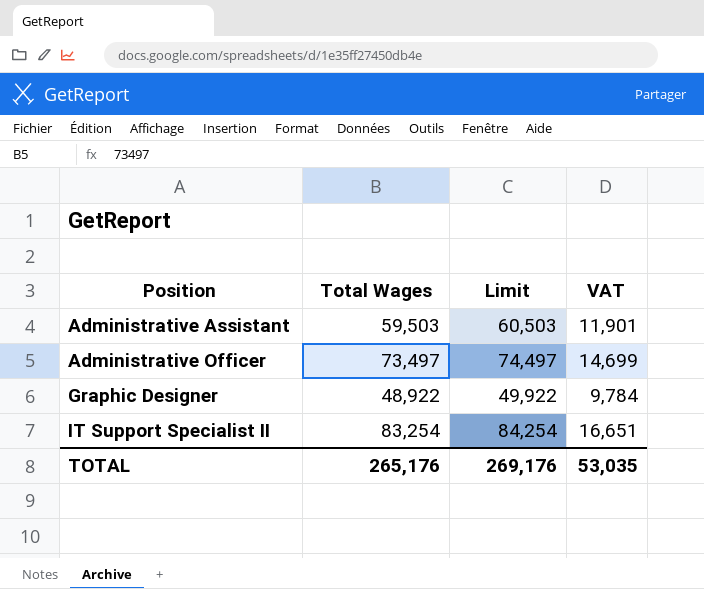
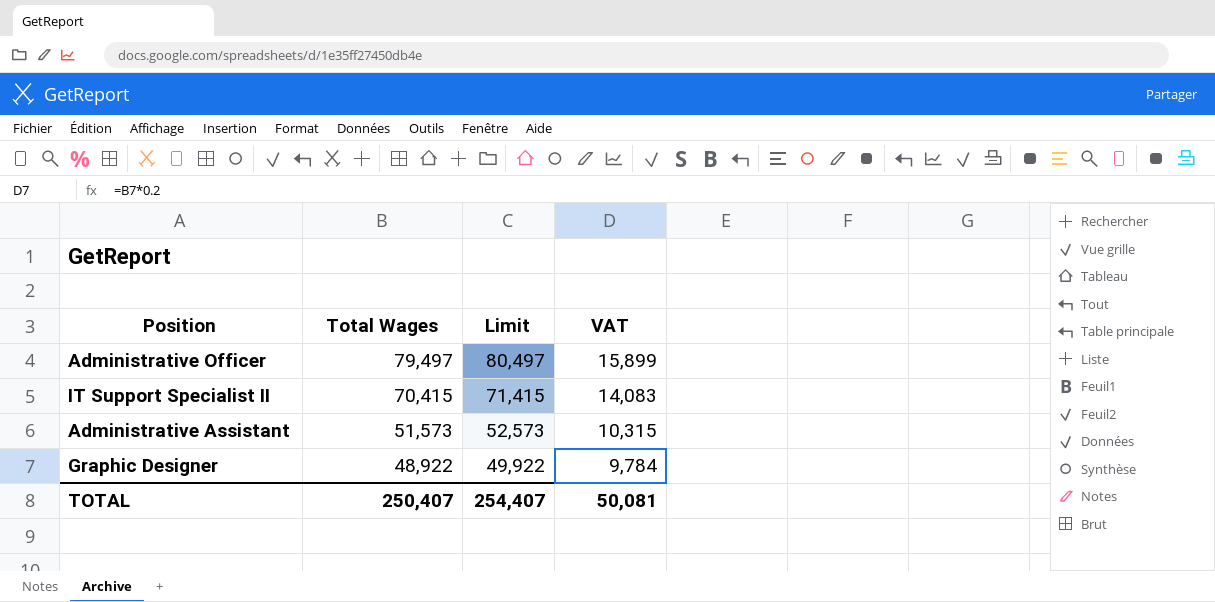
row order: Position ascending -> Total Wages descending
Administrative Officer | Total Wages: 73,497 -> 79,497
Administrative Officer | Limit: 74,497 -> 80,497
Administrative Officer | VAT: 14,699 -> 15,899
IT Support Specialist II | Total Wages: 83,254 -> 70,415
IT Support Specialist II | Limit: 84,254 -> 71,415
IT Support Specialist II | VAT: 16,651 -> 14,083
Administrative Assistant | Total Wages: 59,503 -> 51,573
Administrative Assistant | Limit: 60,503 -> 52,573
Administrative Assistant | VAT: 11,901 -> 10,315
TOTAL | Total Wages: 265,176 -> 250,407
TOTAL | Limit: 269,176 -> 254,407
TOTAL | VAT: 53,035 -> 50,081

